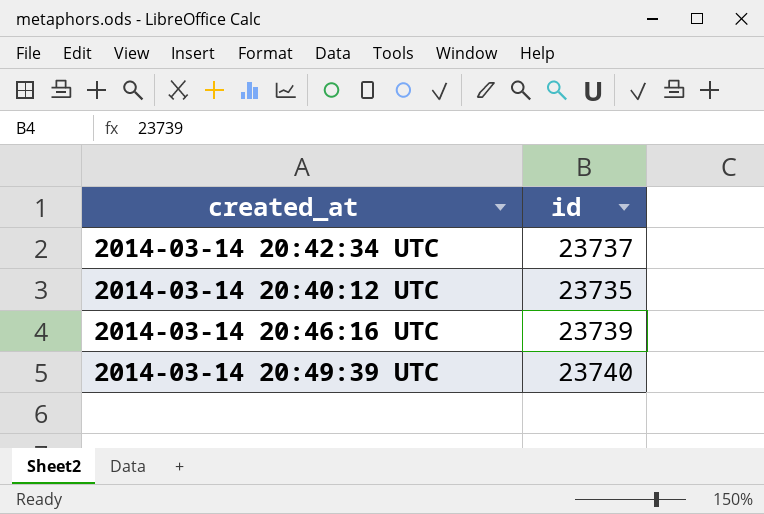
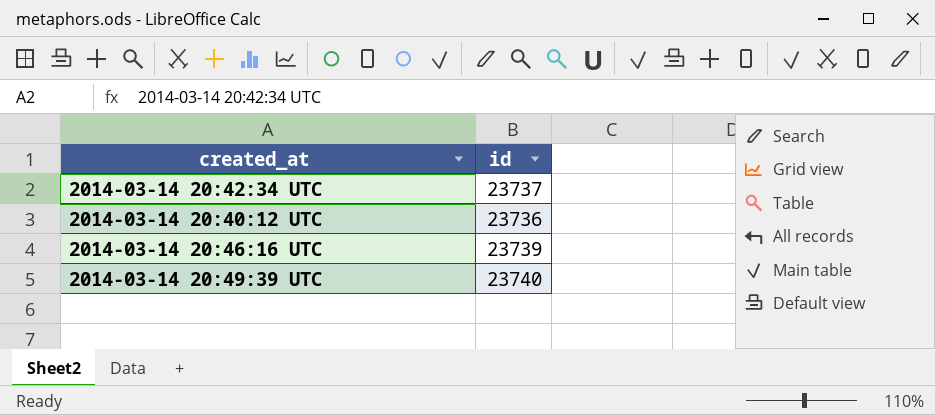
2014-03-14 20:40:12 UTC | id: 23735 -> 23736

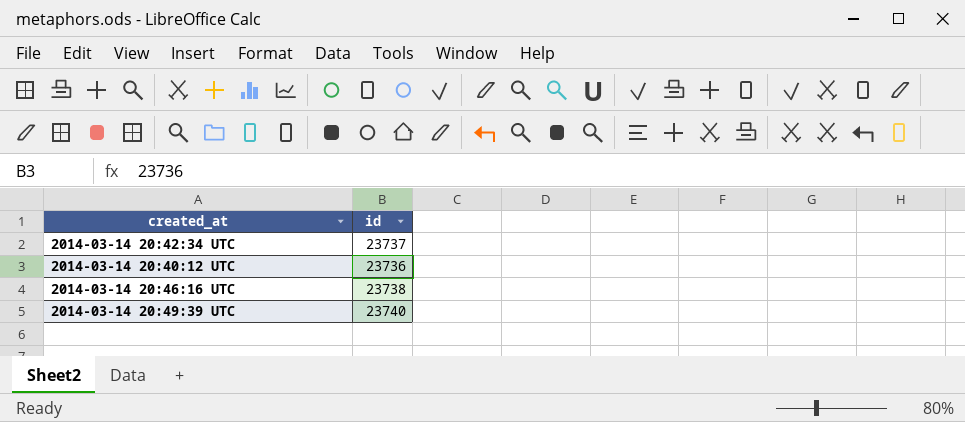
2014-03-14 20:46:16 UTC | id: 23739 -> 23738

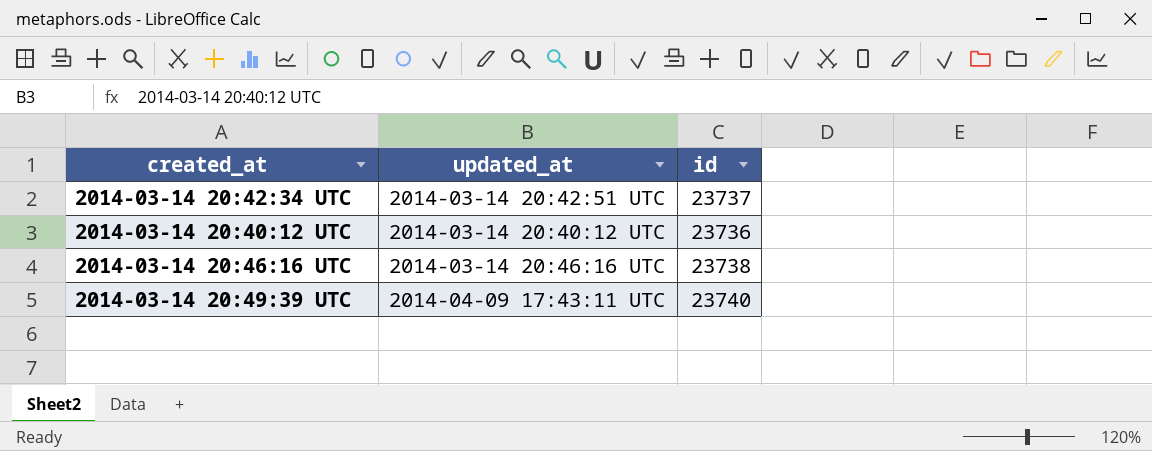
column updated_at | position: none -> 2

